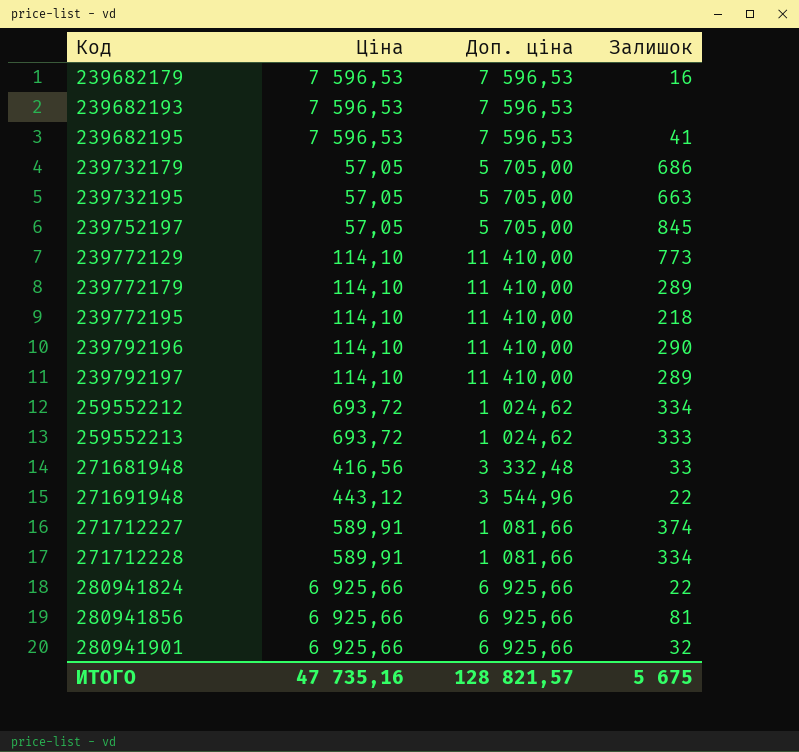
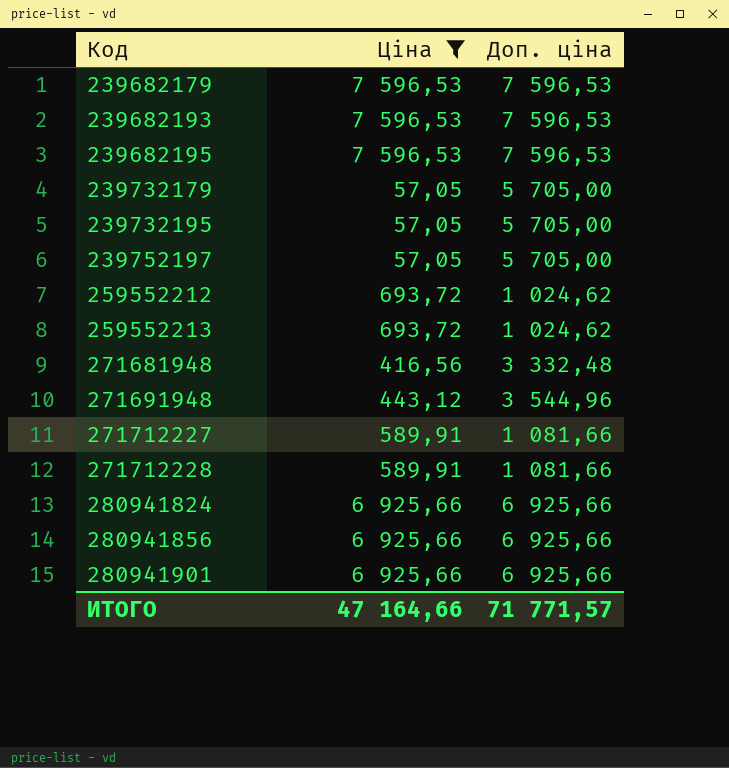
filter: none -> Ціна != 114,10
column Залишок | position: 4 -> none
ИТОГО | Ціна: 47 735,16 -> 47 164,66
ИТОГО | Доп. ціна: 128 821,57 -> 71 771,57

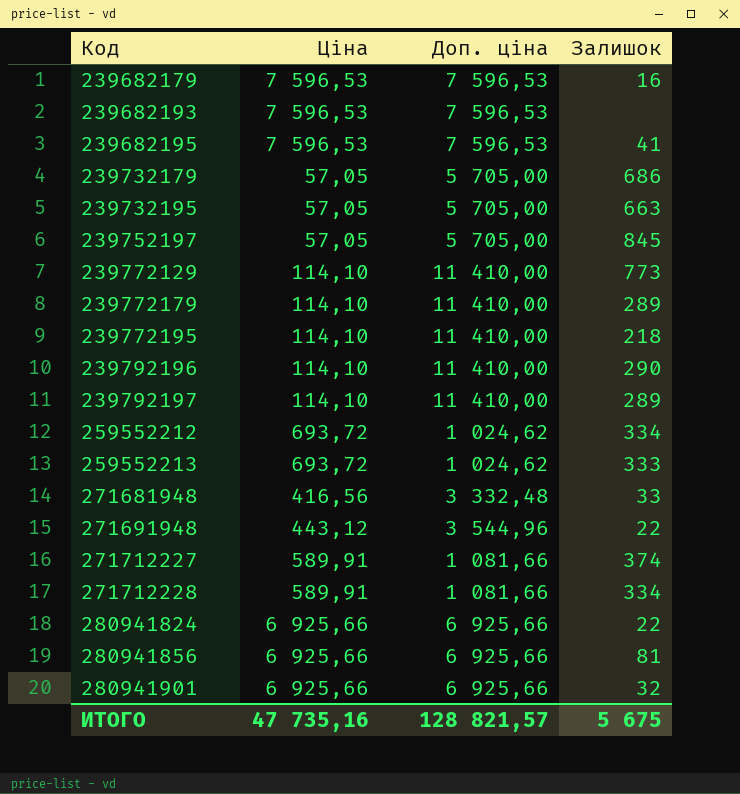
filter: Ціна != 114,10 -> none
column Залишок | position: none -> 4
ИТОГО | Ціна: 47 164,66 -> 47 735,16
ИТОГО | Доп. ціна: 71 771,57 -> 128 821,57

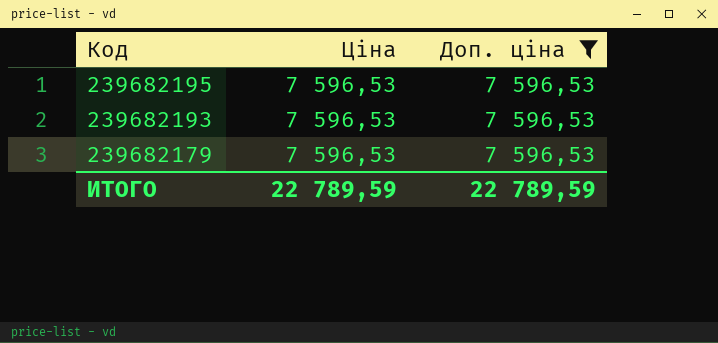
filter: none -> Доп. ціна = 7 596,53
row order: Код ascending -> Код descending
column Залишок | position: 4 -> none
ИТОГО | Ціна: 47 735,16 -> 22 789,59
ИТОГО | Доп. ціна: 128 821,57 -> 22 789,59

